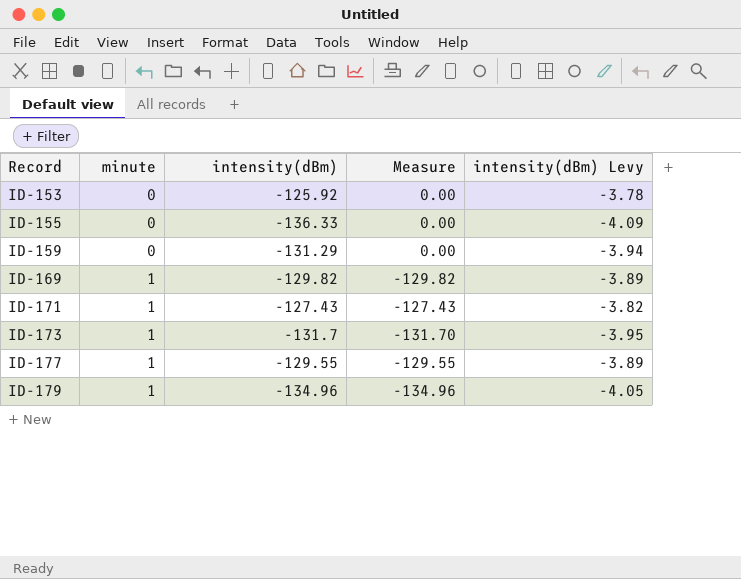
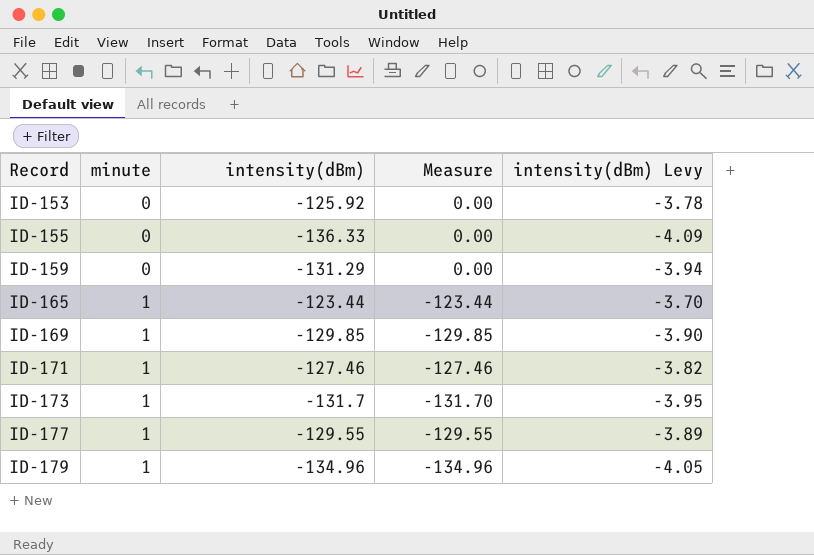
row ID-165: none -> 1 | -123.44 | -123.44 | -3.70
ID-169 | intensity(dBm): -129.82 -> -129.85
ID-169 | Measure: -129.82 -> -129.85
ID-169 | intensity(dBm) Levy: -3.89 -> -3.90
ID-171 | intensity(dBm): -127.43 -> -127.46
ID-171 | Measure: -127.43 -> -127.46

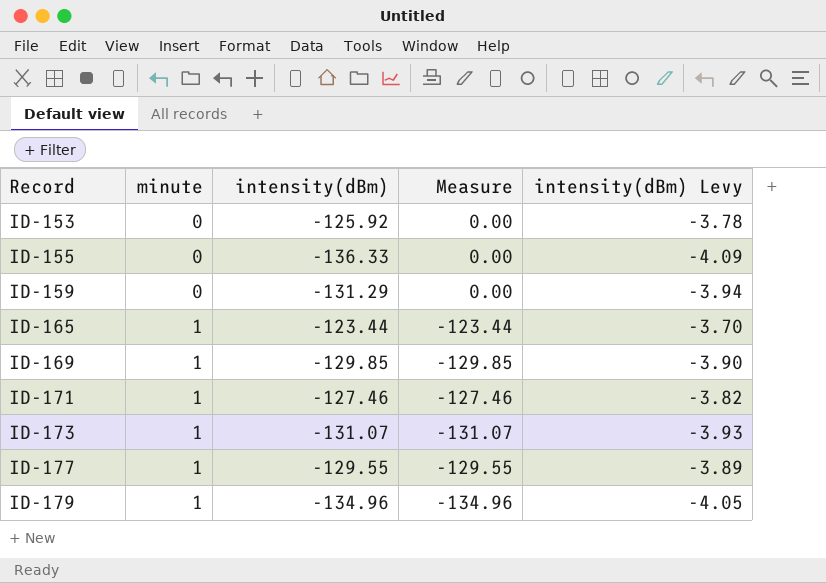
ID-173 | intensity(dBm): -131.7 -> -131.07
ID-173 | Measure: -131.70 -> -131.07
ID-173 | intensity(dBm) Levy: -3.95 -> -3.93

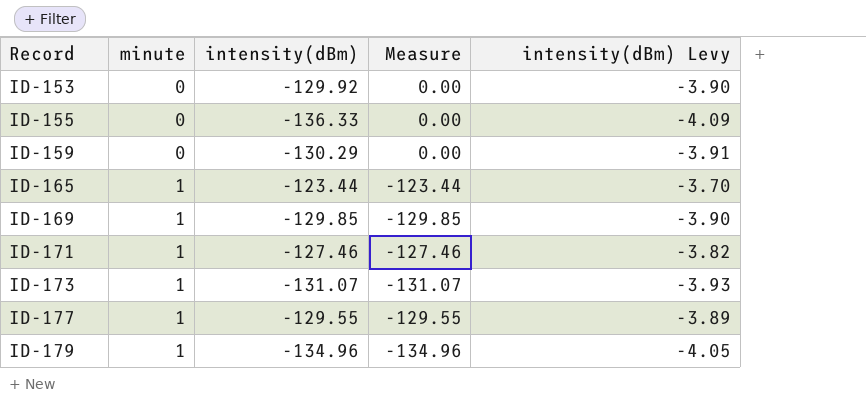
ID-153 | intensity(dBm): -125.92 -> -129.92
ID-153 | intensity(dBm) Levy: -3.78 -> -3.90
ID-159 | intensity(dBm): -131.29 -> -130.29
ID-159 | intensity(dBm) Levy: -3.94 -> -3.91

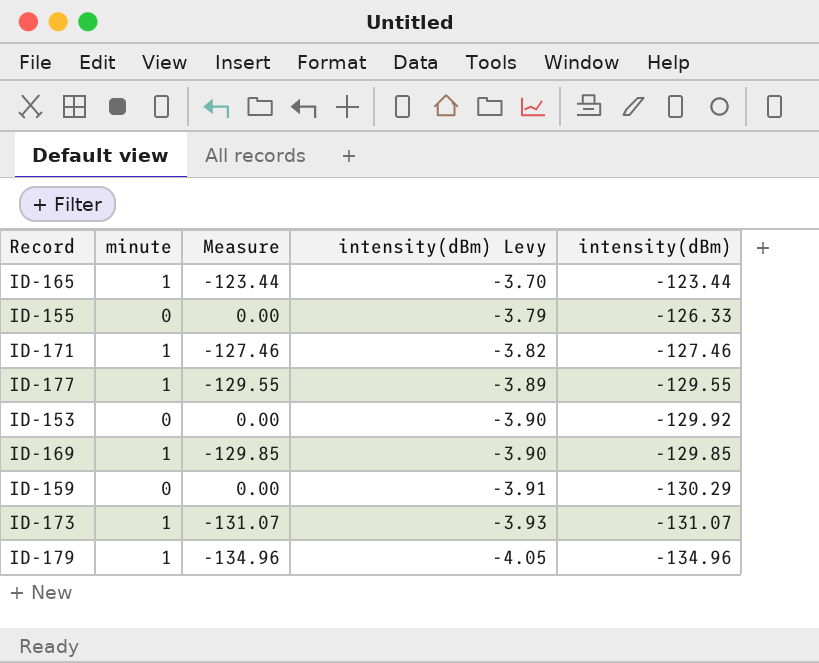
row order: Record ascending -> intensity(dBm) Levy descending
column intensity(dBm) | position: 3 -> 5
ID-155 | intensity(dBm) Levy: -4.09 -> -3.79
ID-155 | intensity(dBm): -136.33 -> -126.33

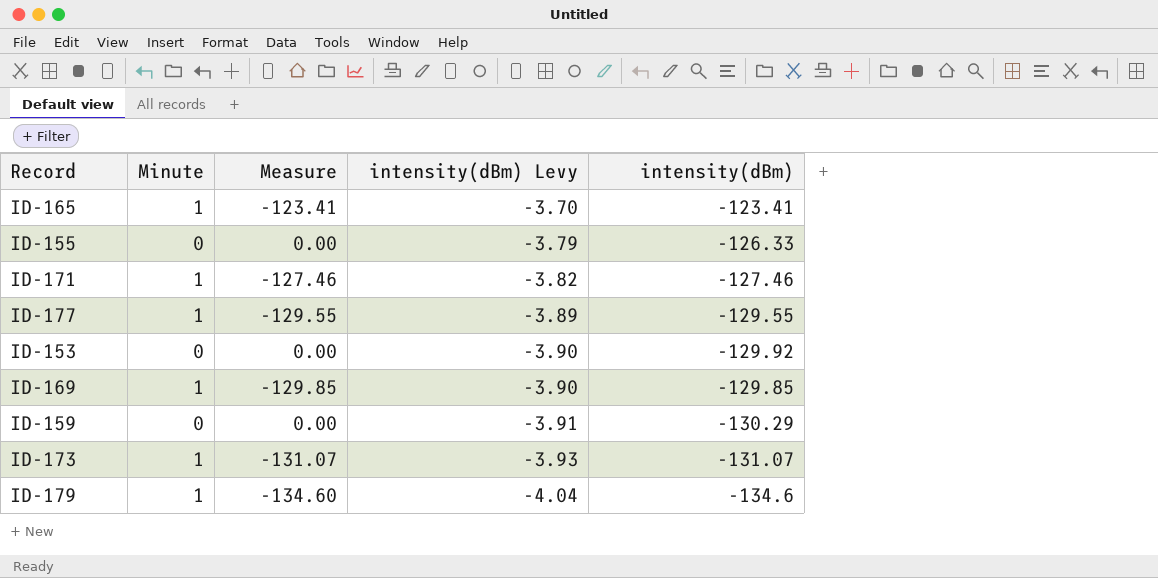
column name: minute -> Minute
ID-165 | Measure: -123.44 -> -123.41
ID-165 | intensity(dBm): -123.44 -> -123.41
ID-179 | Measure: -134.96 -> -134.60
ID-179 | intensity(dBm) Levy: -4.05 -> -4.04
ID-179 | intensity(dBm): -134.96 -> -134.6

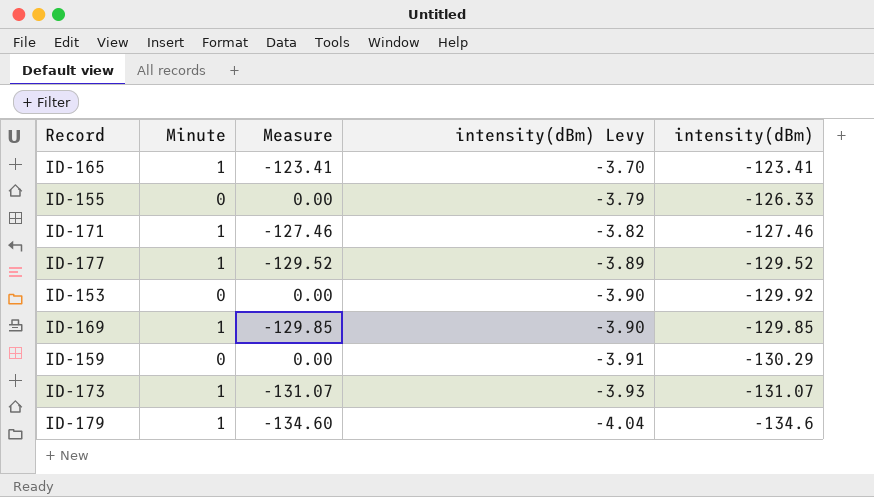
ID-177 | Measure: -129.55 -> -129.52
ID-177 | intensity(dBm): -129.55 -> -129.52

